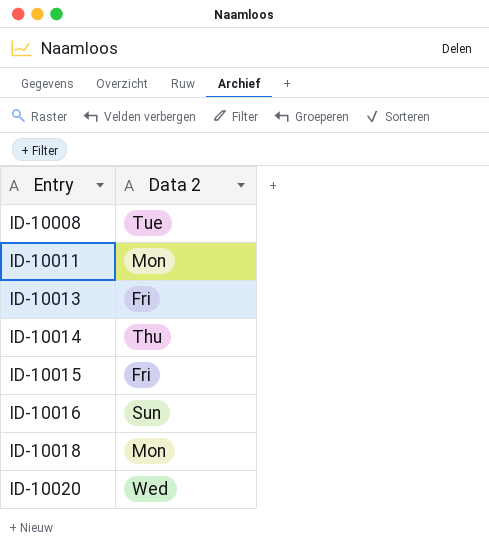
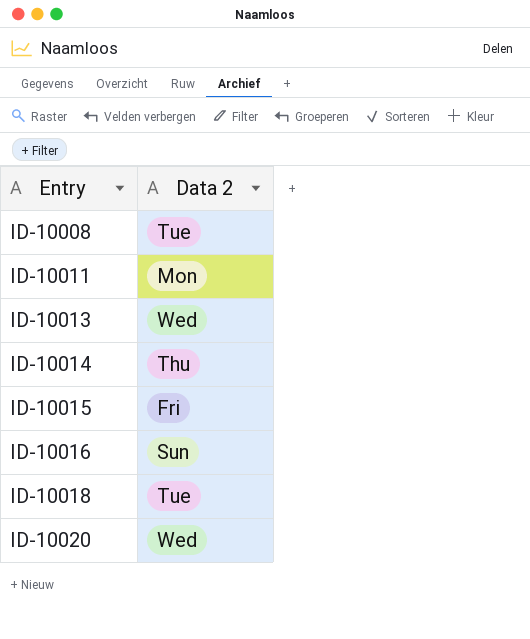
ID-10013 | Data 2: Fri -> Wed
ID-10018 | Data 2: Mon -> Tue

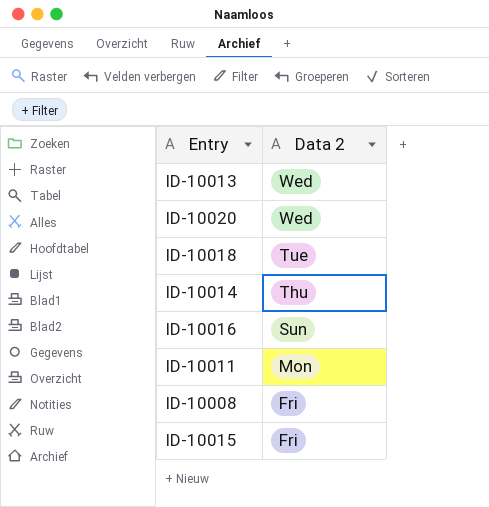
row order: Entry ascending -> Data 2 descending
ID-10008 | Data 2: Tue -> Fri

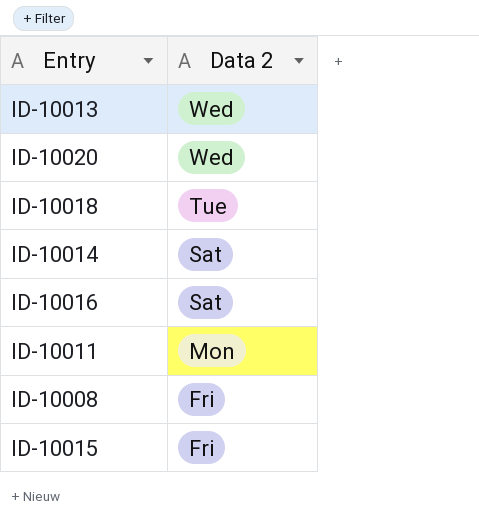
ID-10014 | Data 2: Thu -> Sat
ID-10016 | Data 2: Sun -> Sat

